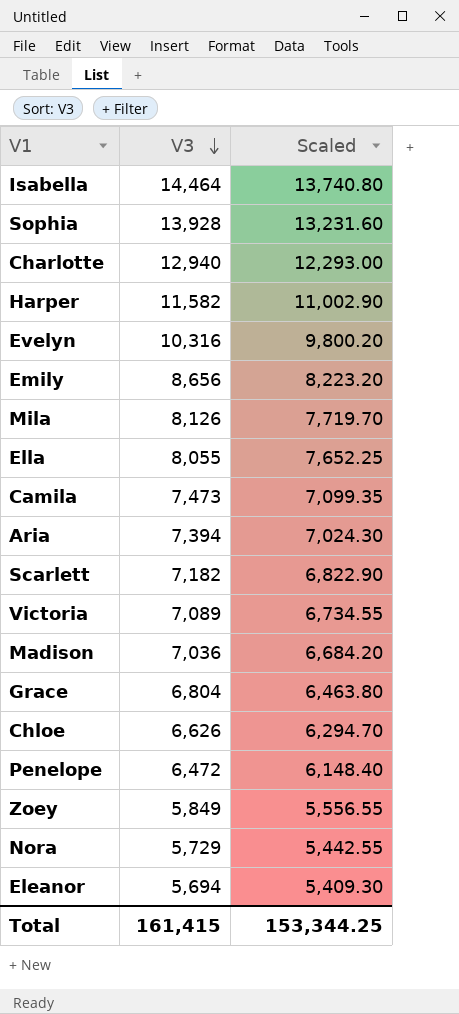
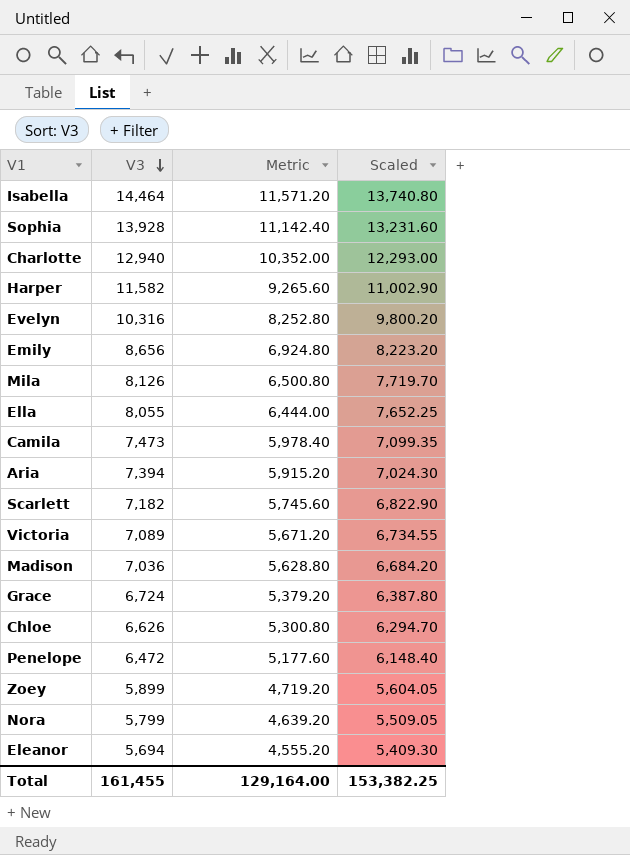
column Metric | formula: none -> [V3] * 0.8
Grace | V3: 6,804 -> 6,724
Grace | Scaled: 6,463.80 -> 6,387.80
Zoey | V3: 5,849 -> 5,899
Zoey | Scaled: 5,556.55 -> 5,604.05
Nora | V3: 5,729 -> 5,799
Nora | Scaled: 5,442.55 -> 5,509.05
Total | V3: 161,415 -> 161,455
Total | Scaled: 153,344.25 -> 153,382.25

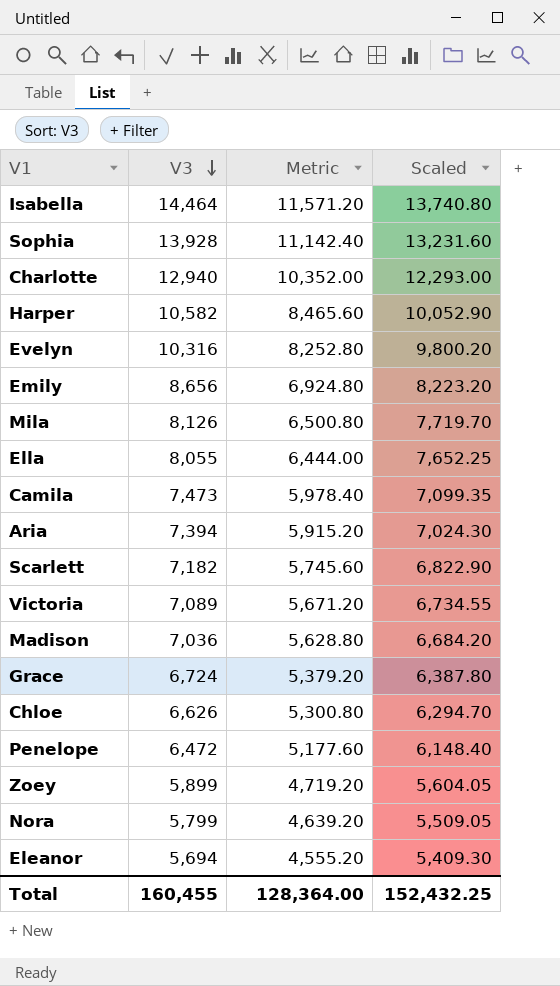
Harper | V3: 11,582 -> 10,582
Harper | Metric: 9,265.60 -> 8,465.60
Harper | Scaled: 11,002.90 -> 10,052.90
Total | V3: 161,455 -> 160,455
Total | Metric: 129,164.00 -> 128,364.00
Total | Scaled: 153,382.25 -> 152,432.25

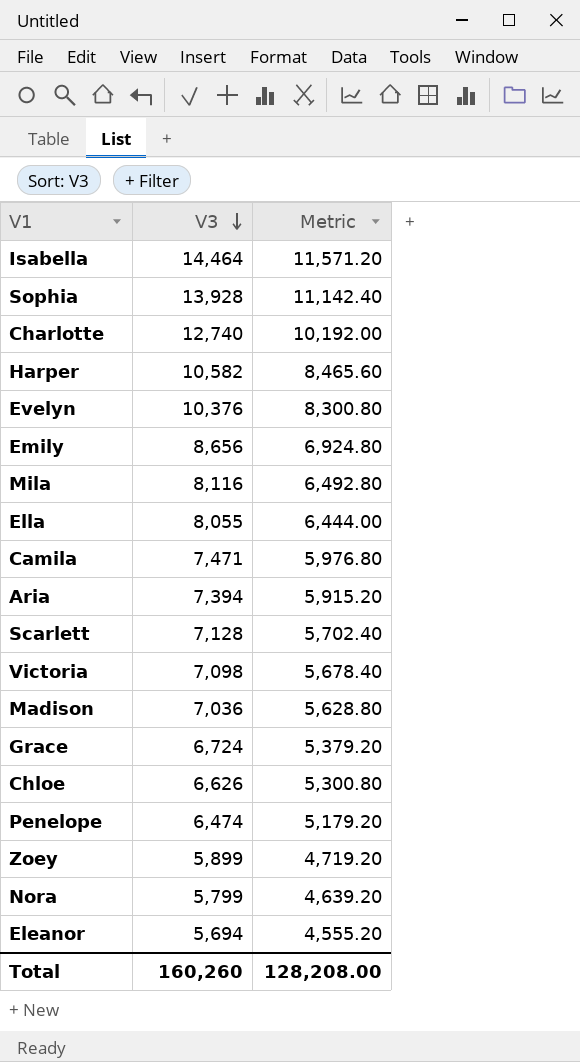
column Scaled | formula: [V3] * 0.95 -> none
Charlotte | V3: 12,940 -> 12,740
Charlotte | Metric: 10,352.00 -> 10,192.00
Evelyn | V3: 10,316 -> 10,376
Evelyn | Metric: 8,252.80 -> 8,300.80
Mila | V3: 8,126 -> 8,116
Mila | Metric: 6,500.80 -> 6,492.80
Camila | V3: 7,473 -> 7,471
Camila | Metric: 5,978.40 -> 5,976.80
Scarlett | V3: 7,182 -> 7,128
Scarlett | Metric: 5,745.60 -> 5,702.40
Victoria | V3: 7,089 -> 7,098
Victoria | Metric: 5,671.20 -> 5,678.40
Penelope | V3: 6,472 -> 6,474
Penelope | Metric: 5,177.60 -> 5,179.20
Total | V3: 160,455 -> 160,260
Total | Metric: 128,364.00 -> 128,208.00

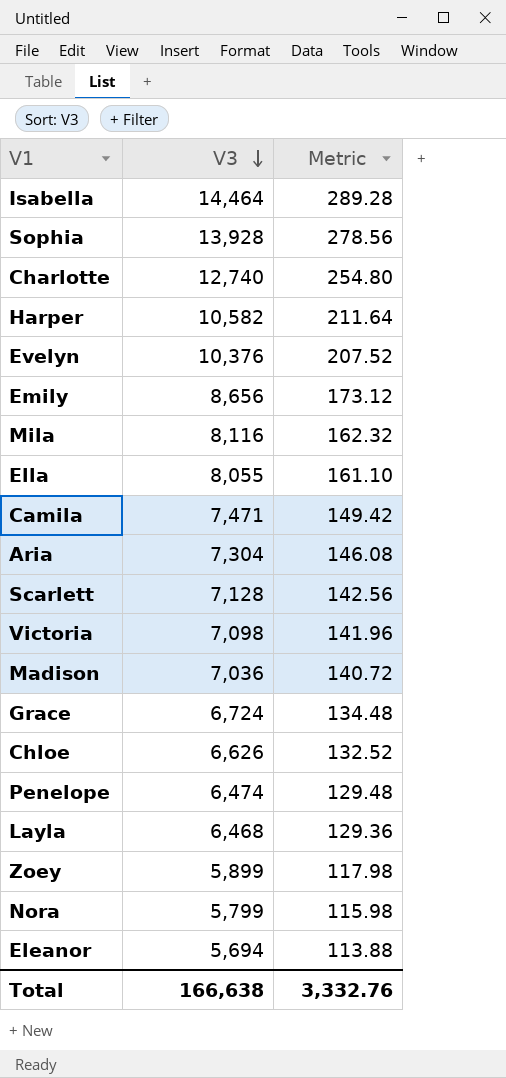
column Metric | formula: [V3] * 0.8 -> [V3] * 0.02
Aria | V3: 7,394 -> 7,304
row Layla: none -> 6,468 | 129.36
Total | V3: 160,260 -> 166,638
Total | Metric: 128,208.00 -> 3,332.76

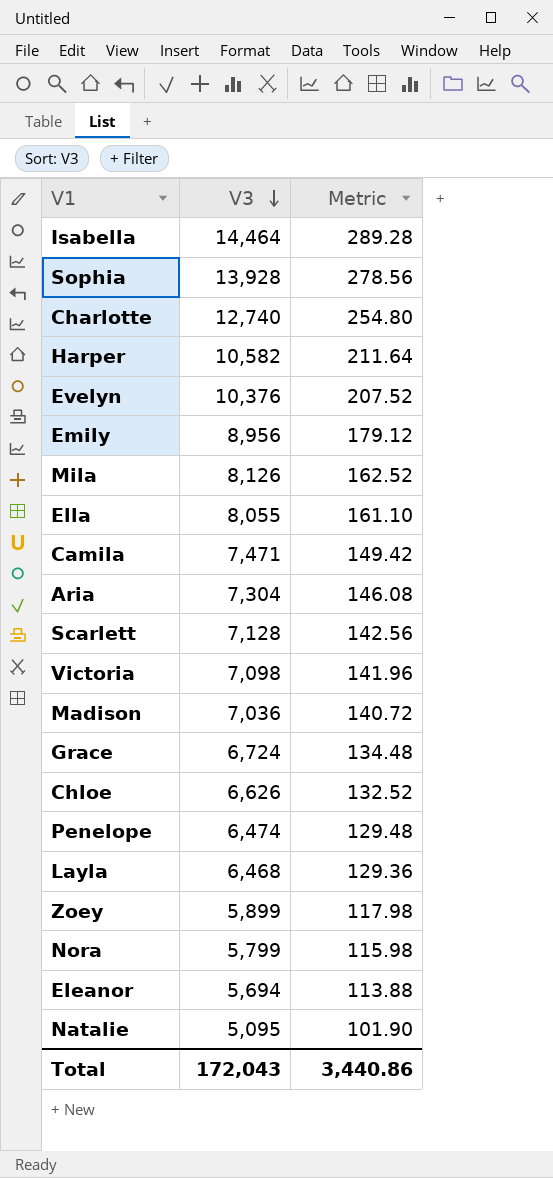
Emily | V3: 8,656 -> 8,956
Emily | Metric: 173.12 -> 179.12
Mila | V3: 8,116 -> 8,126
Mila | Metric: 162.32 -> 162.52
row Natalie: none -> 5,095 | 101.90
Total | V3: 166,638 -> 172,043
Total | Metric: 3,332.76 -> 3,440.86

